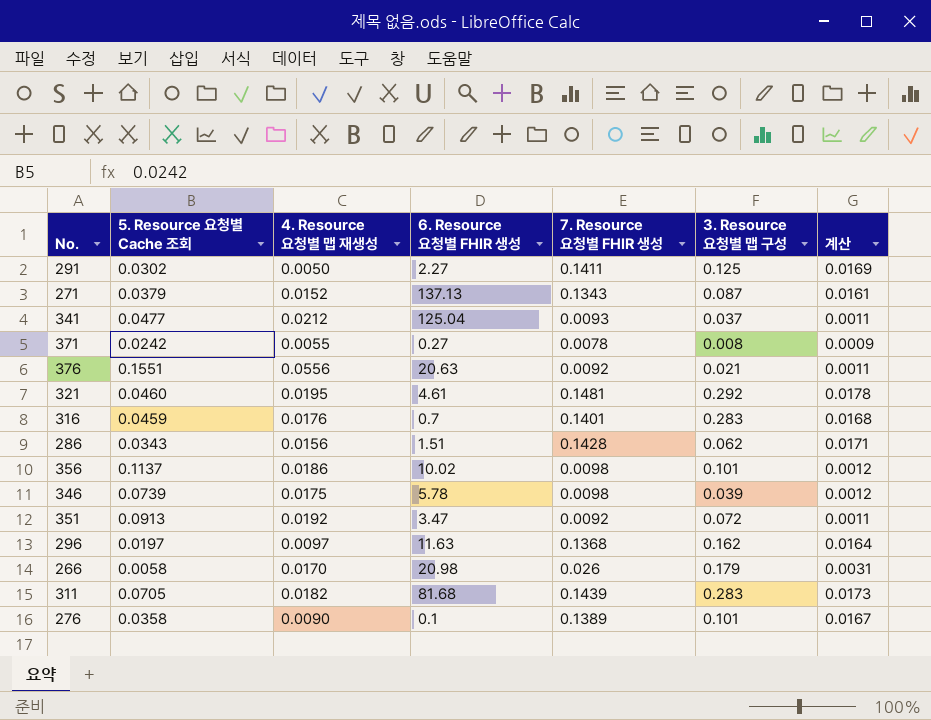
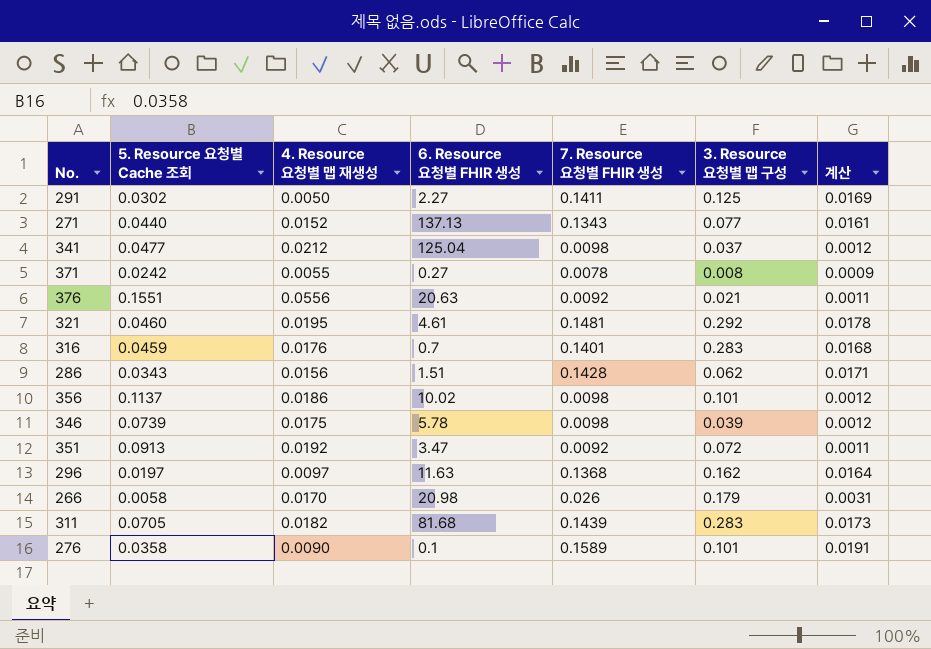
271 | 5. Resource 요청별 Cache 조회: 0.0379 -> 0.0440
271 | 3. Resource 요청별 맵 구성: 0.087 -> 0.077
341 | 7. Resource 요청별 FHIR 생성: 0.0093 -> 0.0098
341 | 계산: 0.0011 -> 0.0012
276 | 7. Resource 요청별 FHIR 생성: 0.1389 -> 0.1589
276 | 계산: 0.0167 -> 0.0191

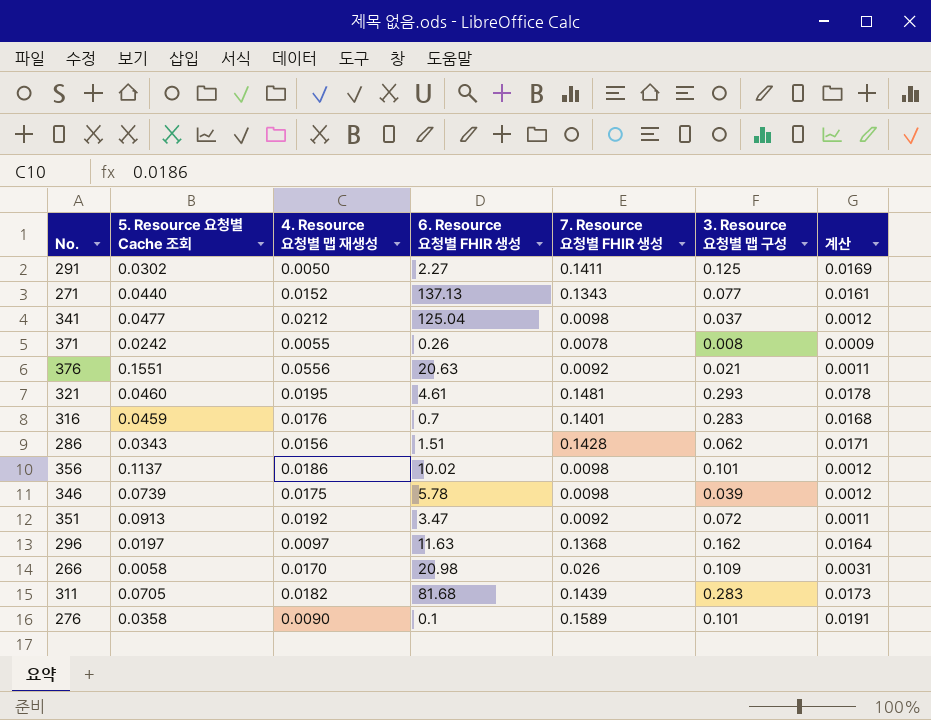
371 | 6. Resource 요청별 FHIR 생성: 0.27 -> 0.26
321 | 3. Resource 요청별 맵 구성: 0.292 -> 0.293
266 | 3. Resource 요청별 맵 구성: 0.179 -> 0.109

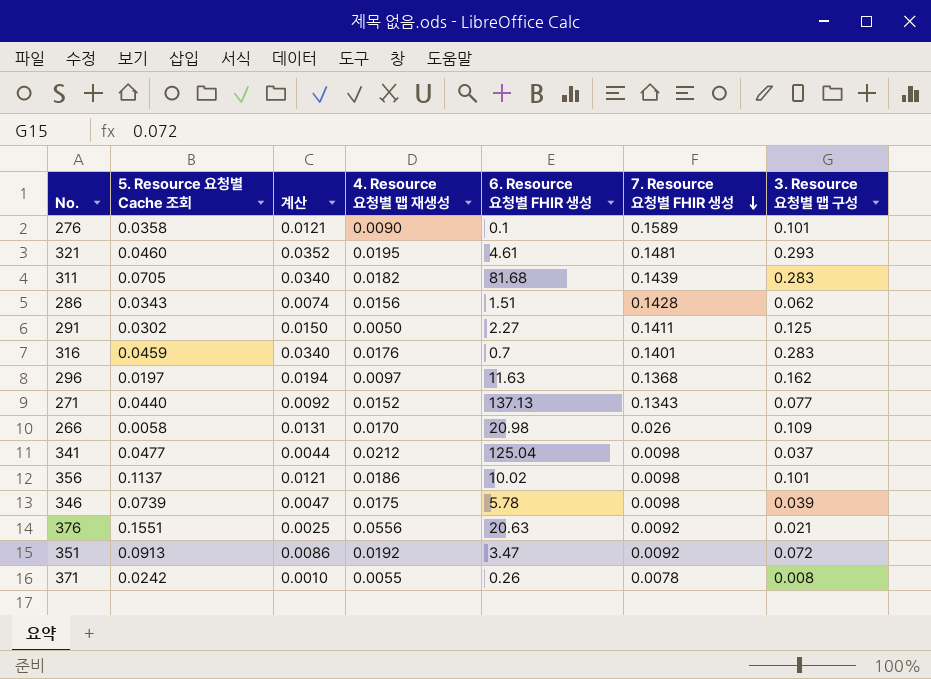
row order: none -> 7. Resource 요청별 FHIR 생성 descending
column 계산 | formula: [7. Resource 요청별 FHIR 생성] * 0.12 -> [3. Resource 요청별 맵 구성] * 0.12
column 계산 | position: 7 -> 3

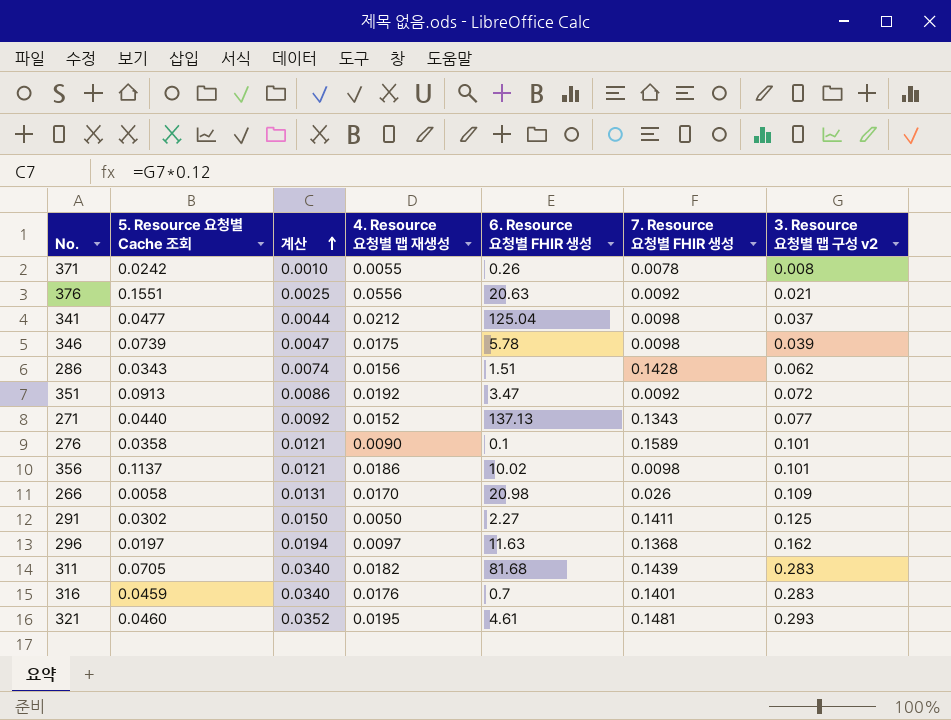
row order: 7. Resource 요청별 FHIR 생성 descending -> 계산 ascending
column name: 3. Resource 요청별 맵 구성 -> 3. Resource 요청별 맵 구성 v2

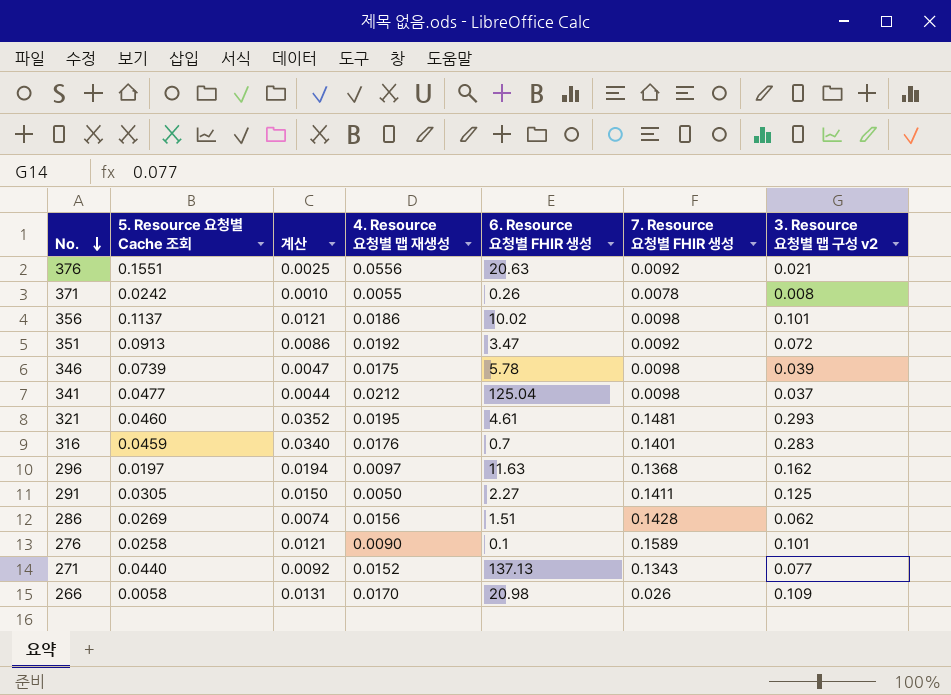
row order: 계산 ascending -> No. descending
row 311: 0.0705 | 0.0340 | 0.0182 | 81.68 | 0.1439 | 0.283 -> none
291 | 5. Resource 요청별 Cache 조회: 0.0302 -> 0.0305
286 | 5. Resource 요청별 Cache 조회: 0.0343 -> 0.0269
276 | 5. Resource 요청별 Cache 조회: 0.0358 -> 0.0258

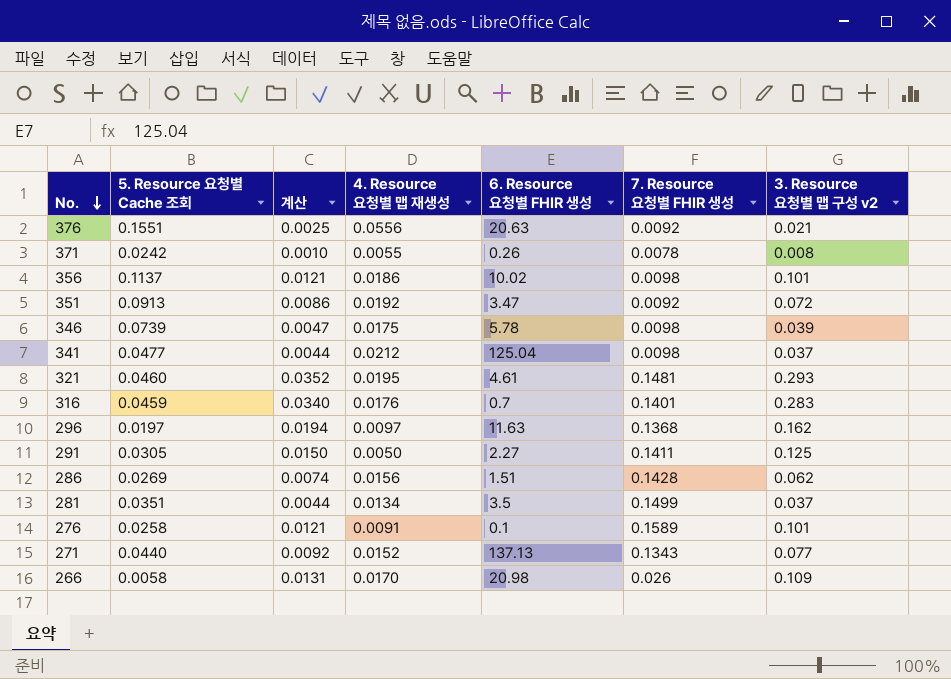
row 281: none -> 0.0351 | 0.0044 | 0.0134 | 3.5 | 0.1499 | 0.037
276 | 4. Resource 요청별 맵 재생성: 0.0090 -> 0.0091

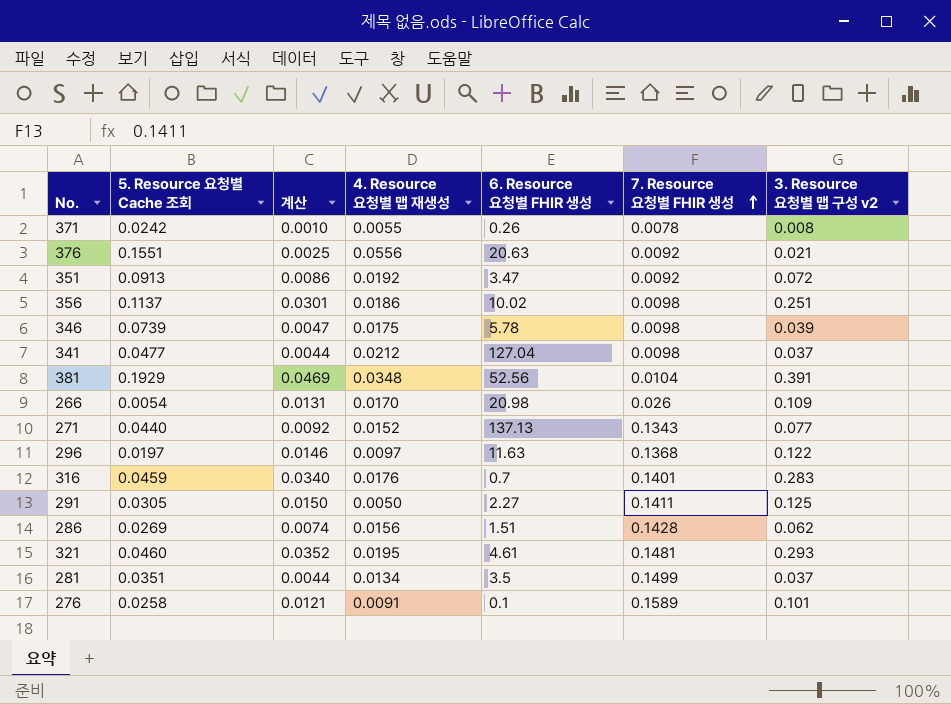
row order: No. descending -> 7. Resource 요청별 FHIR 생성 ascending
356 | 계산: 0.0121 -> 0.0301
356 | 3. Resource 요청별 맵 구성 v2: 0.101 -> 0.251
341 | 6. Resource 요청별 FHIR 생성: 125.04 -> 127.04
row 381: none -> 0.1929 | 0.0469 | 0.0348 | 52.56 | 0.0104 | 0.391
266 | 5. Resource 요청별 Cache 조회: 0.0058 -> 0.0054
296 | 계산: 0.0194 -> 0.0146
296 | 3. Resource 요청별 맵 구성 v2: 0.162 -> 0.122

